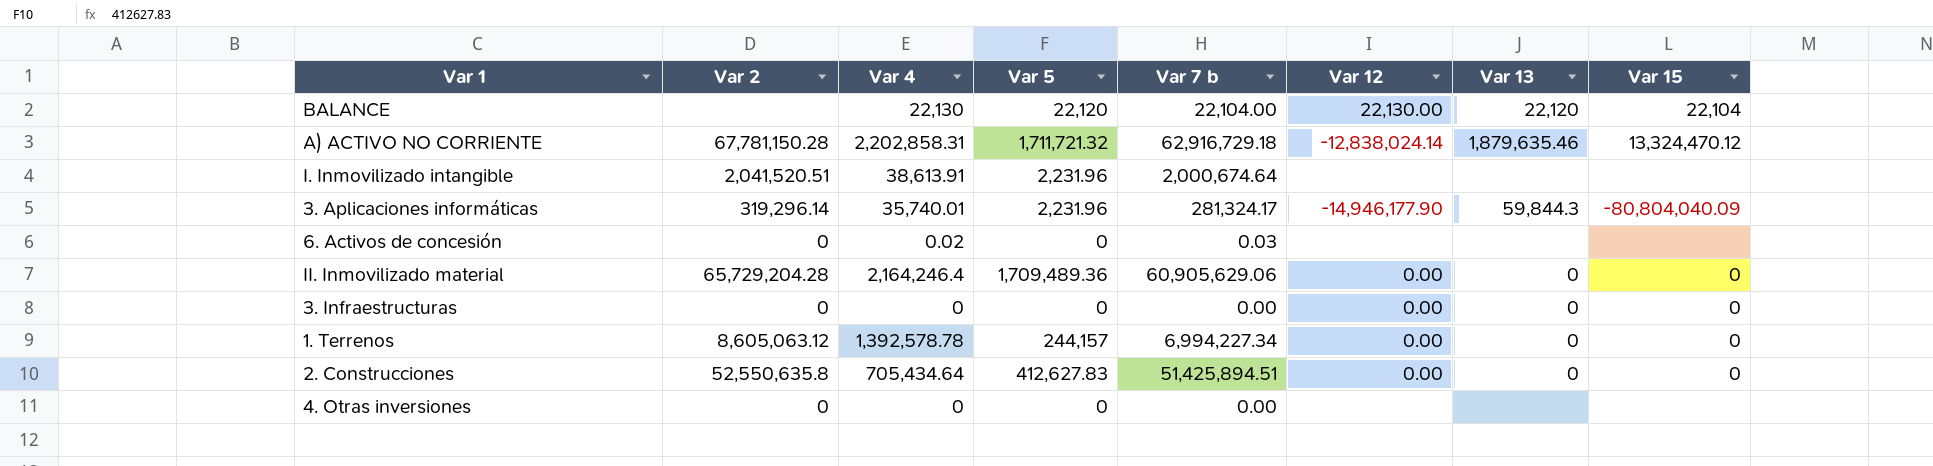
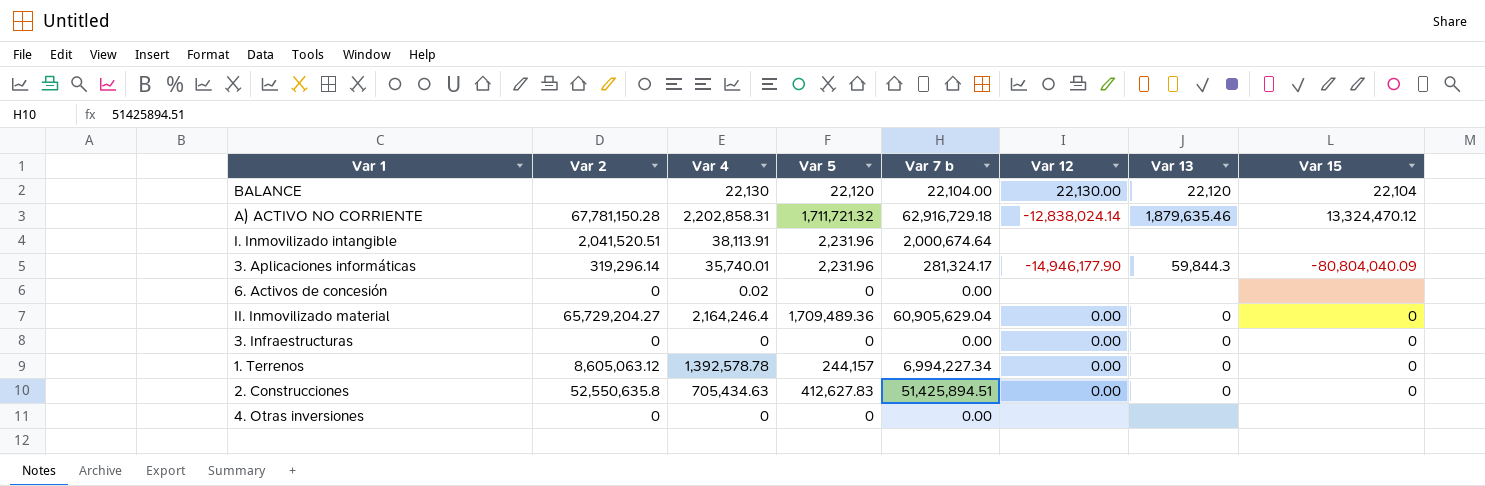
I. Inmovilizado intangible | Var 4: 38,613.91 -> 38,113.91
6. Activos de concesión | Var 7 b: 0.03 -> 0.00
II. Inmovilizado material | Var 2: 65,729,204.28 -> 65,729,204.27
II. Inmovilizado material | Var 7 b: 60,905,629.06 -> 60,905,629.04
2. Construcciones | Var 4: 705,434.64 -> 705,434.63

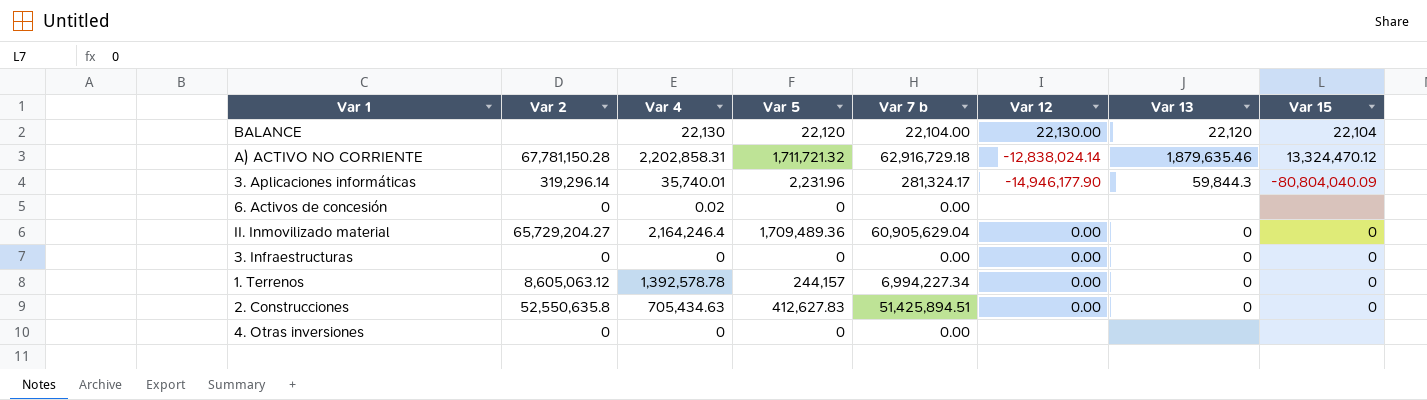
row I. Inmovilizado intangible: 2,041,520.51 | 38,113.91 | 2,231.96 | 2,000,674.64 | none | none | none -> none

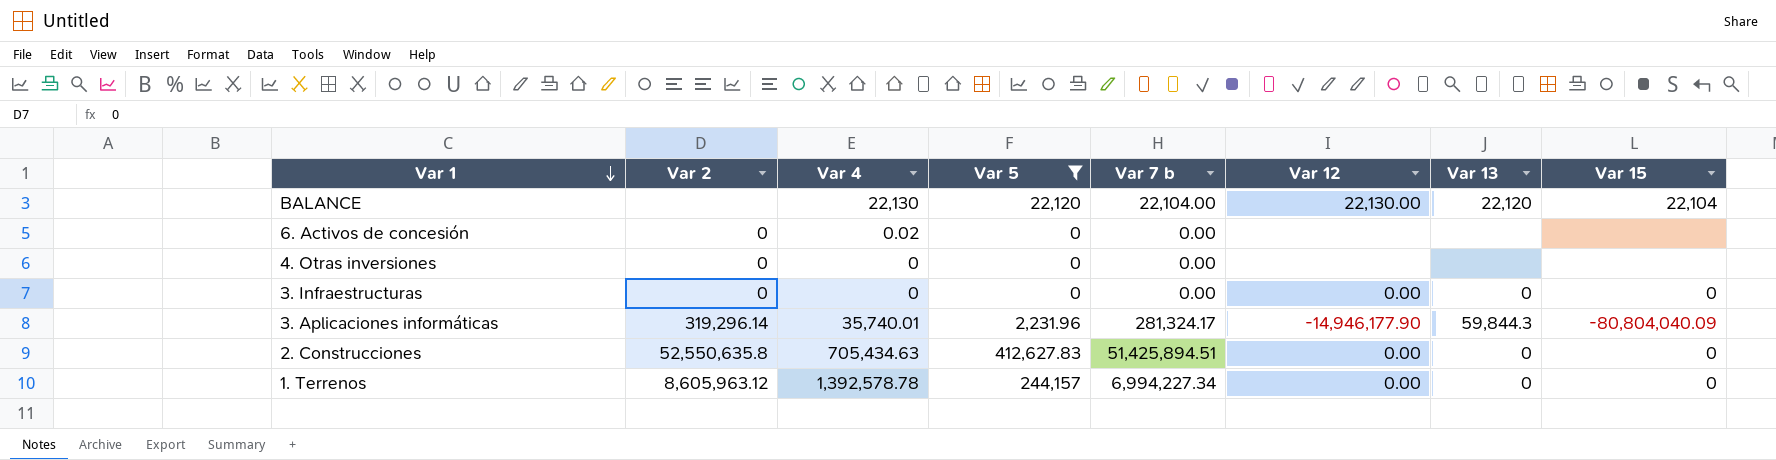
filter: none -> Var 5 <= 412,627.83
row order: none -> Var 1 descending
1. Terrenos | Var 2: 8,605,063.12 -> 8,605,963.12

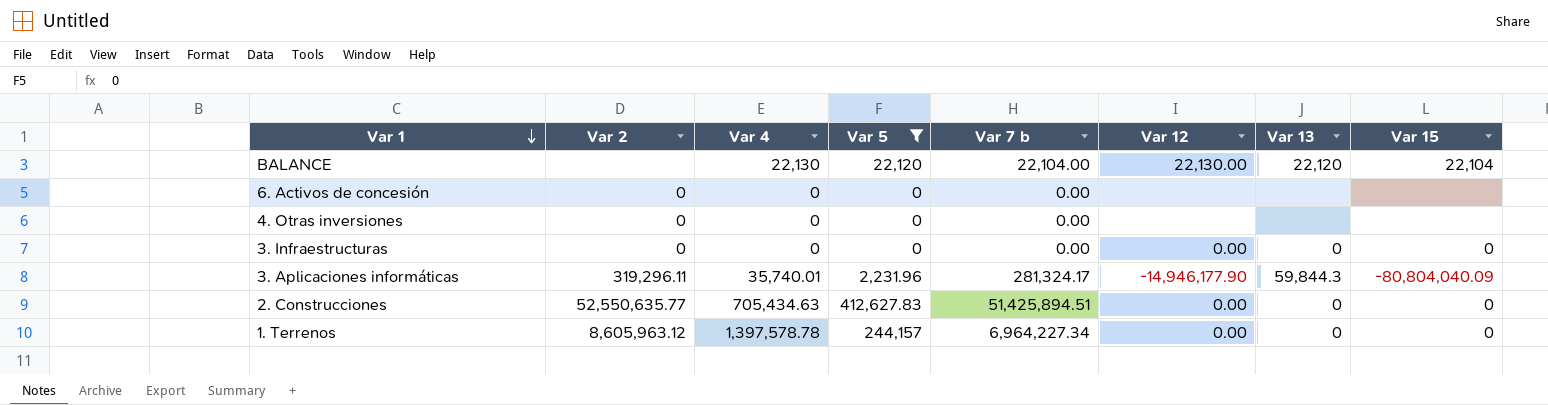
6. Activos de concesión | Var 4: 0.02 -> 0
3. Aplicaciones informáticas | Var 2: 319,296.14 -> 319,296.11
2. Construcciones | Var 2: 52,550,635.8 -> 52,550,635.77
1. Terrenos | Var 4: 1,392,578.78 -> 1,397,578.78
1. Terrenos | Var 7 b: 6,994,227.34 -> 6,964,227.34

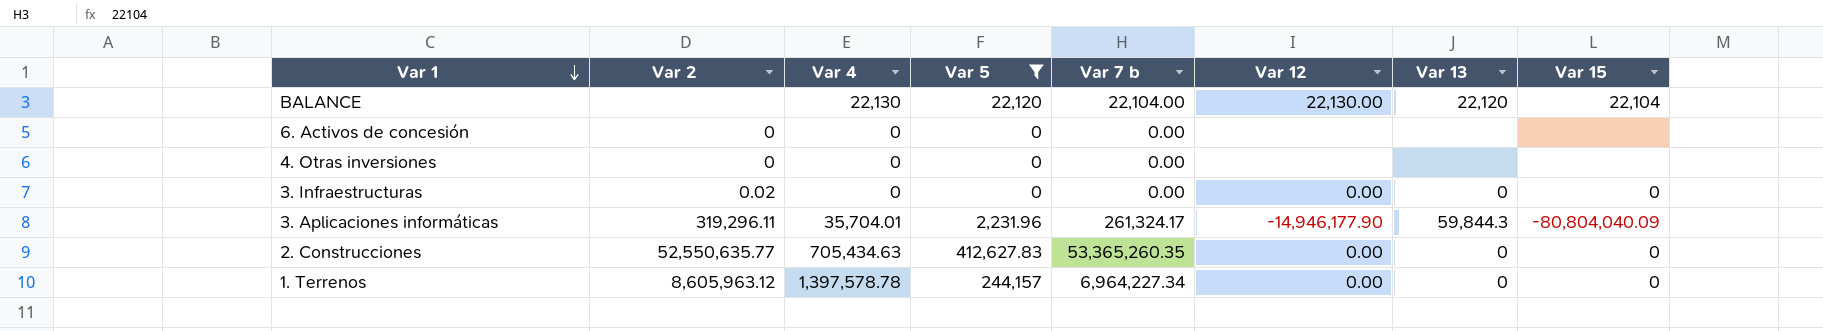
3. Infraestructuras | Var 2: 0 -> 0.02
3. Aplicaciones informáticas | Var 4: 35,740.01 -> 35,704.01
3. Aplicaciones informáticas | Var 7 b: 281,324.17 -> 261,324.17
2. Construcciones | Var 7 b: 51,425,894.51 -> 53,365,260.35

